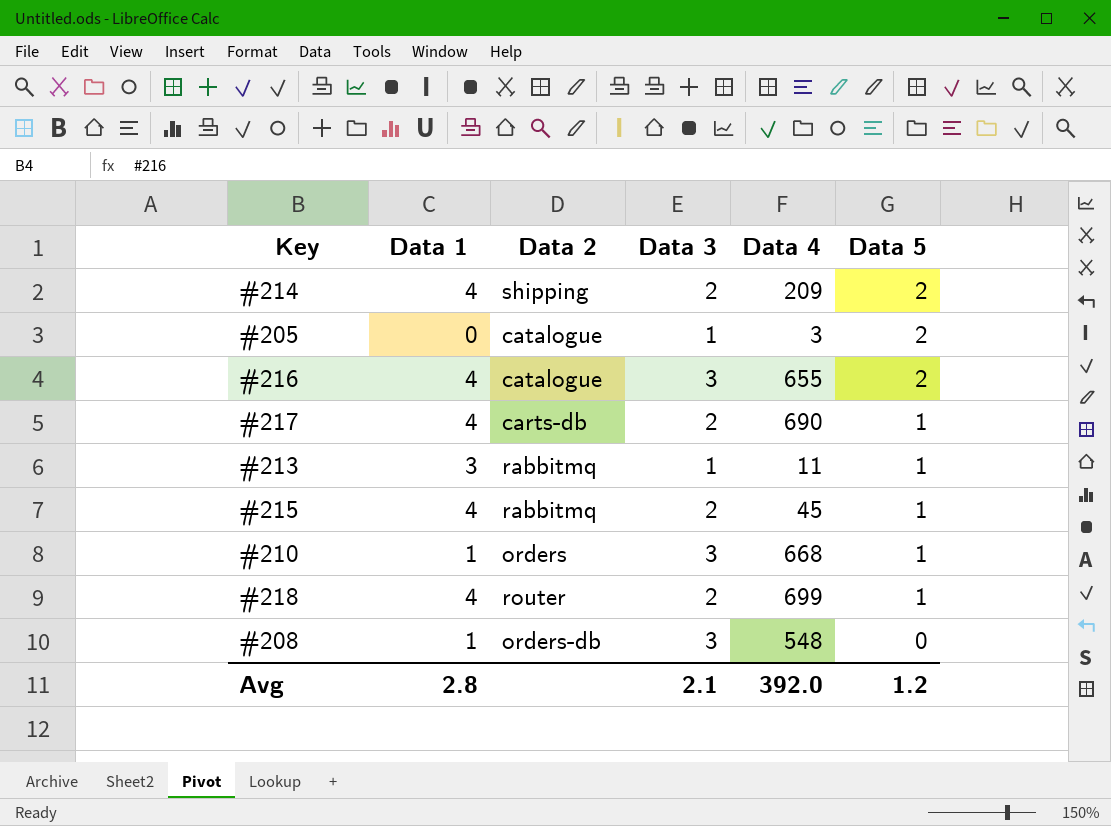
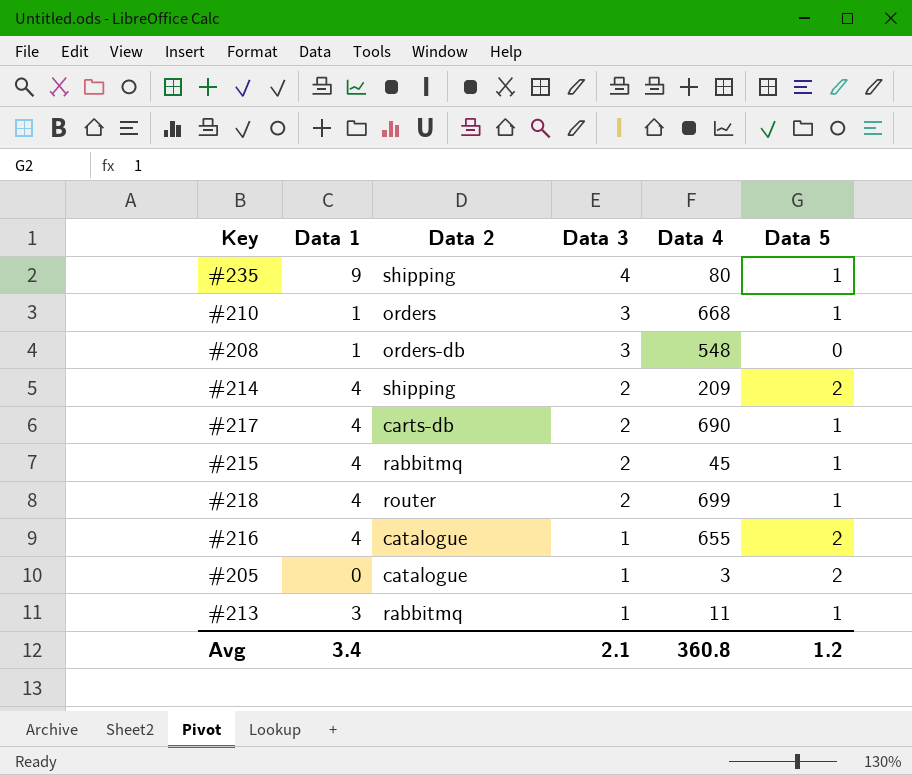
row order: Data 5 descending -> Data 3 descending
row #235: none -> 9 | shipping | 4 | 80 | 1
#216 | Data 3: 3 -> 1
Avg | Data 1: 2.8 -> 3.4
Avg | Data 4: 392.0 -> 360.8

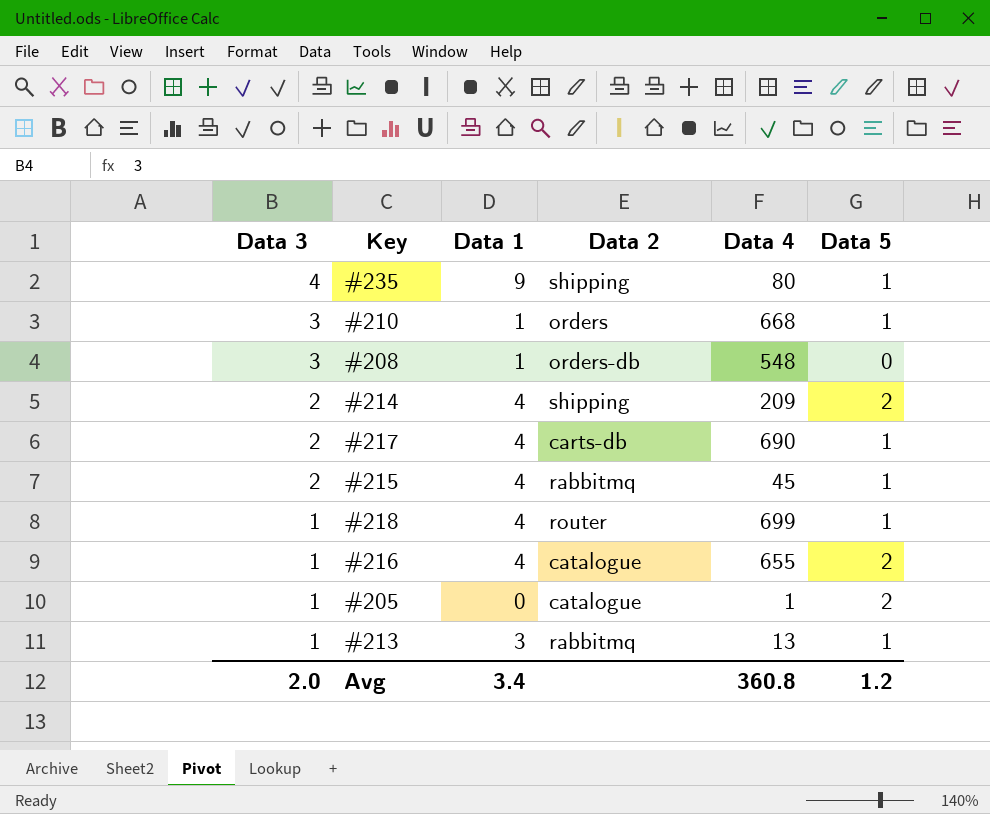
column Data 3 | position: 4 -> 1
#218 | Data 3: 2 -> 1
#205 | Data 4: 3 -> 1
#213 | Data 4: 11 -> 13
Avg | Data 3: 2.1 -> 2.0

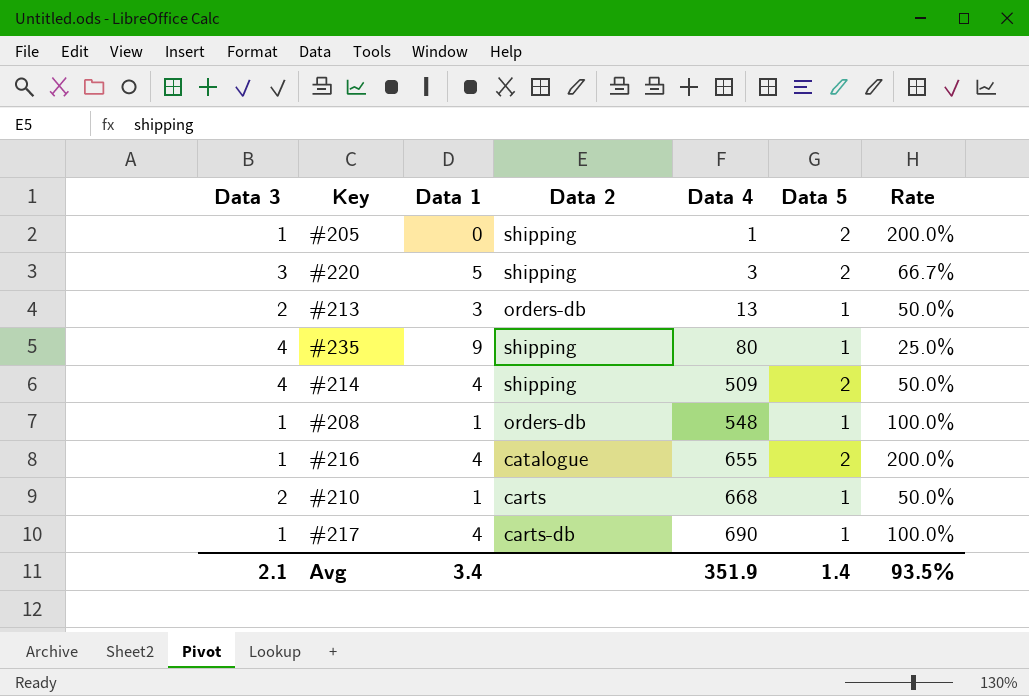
row order: Data 3 descending -> Data 4 ascending
column Rate | formula: none -> [Data 5] / [Data 3]
row #215: 2 | 4 | rabbitmq | 45 | 1 -> none
row #218: 1 | 4 | router | 699 | 1 -> none
#205 | Data 2: catalogue -> shipping
row #220: none -> 3 | 5 | shipping | 3 | 2 | 66.7%
#213 | Data 3: 1 -> 2
#213 | Data 2: rabbitmq -> orders-db
#214 | Data 3: 2 -> 4
#214 | Data 4: 209 -> 509
#208 | Data 3: 3 -> 1
#208 | Data 5: 0 -> 1
#210 | Data 3: 3 -> 2
#210 | Data 2: orders -> carts
#217 | Data 3: 2 -> 1
Avg | Data 3: 2.0 -> 2.1
Avg | Data 4: 360.8 -> 351.9
Avg | Data 5: 1.2 -> 1.4

